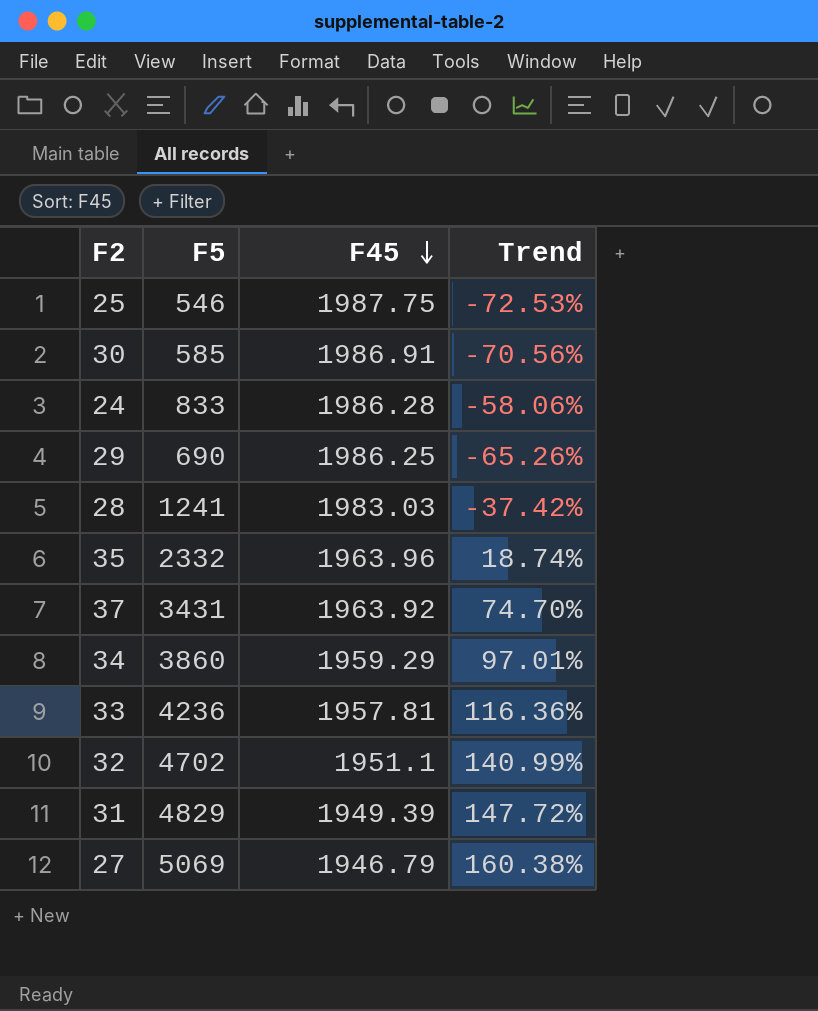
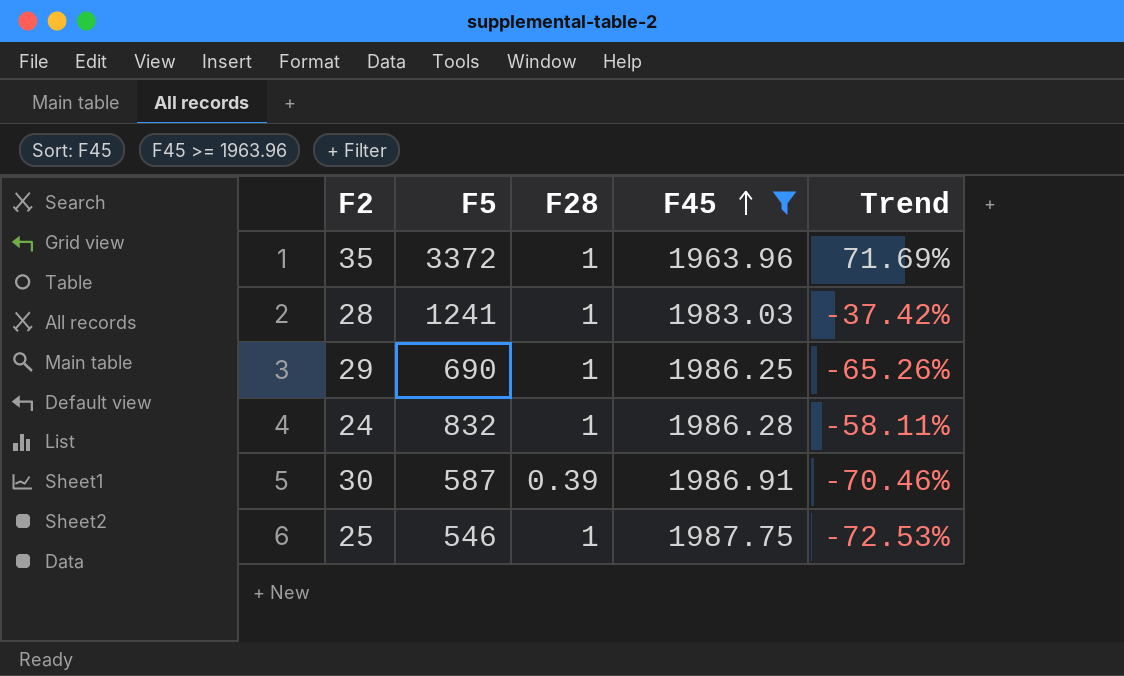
filter: none -> F45 >= 1963.96
row order: F45 descending -> F45 ascending
column F28 | position: none -> 3
35 | F5: 2332 -> 3372
35 | Trend: 18.74% -> 71.69%
24 | F5: 833 -> 832
24 | Trend: -58.06% -> -58.11%
30 | F5: 585 -> 587
30 | Trend: -70.56% -> -70.46%

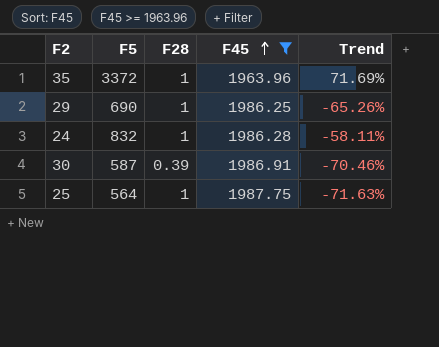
row 28: 1241 | 1 | 1983.03 | -37.42% -> none
25 | F5: 546 -> 564
25 | Trend: -72.53% -> -71.63%

